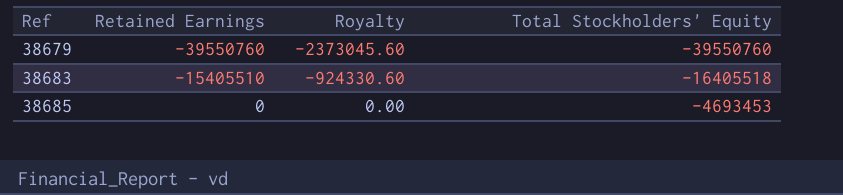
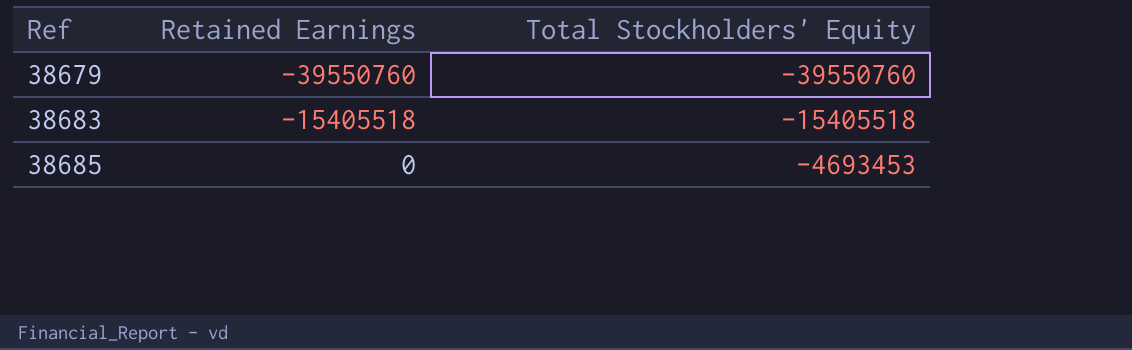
column Royalty | formula: [Retained Earnings] * 0.06 -> none
38683 | Retained Earnings: -15405510 -> -15405518
38683 | Total Stockholders' Equity: -16405518 -> -15405518

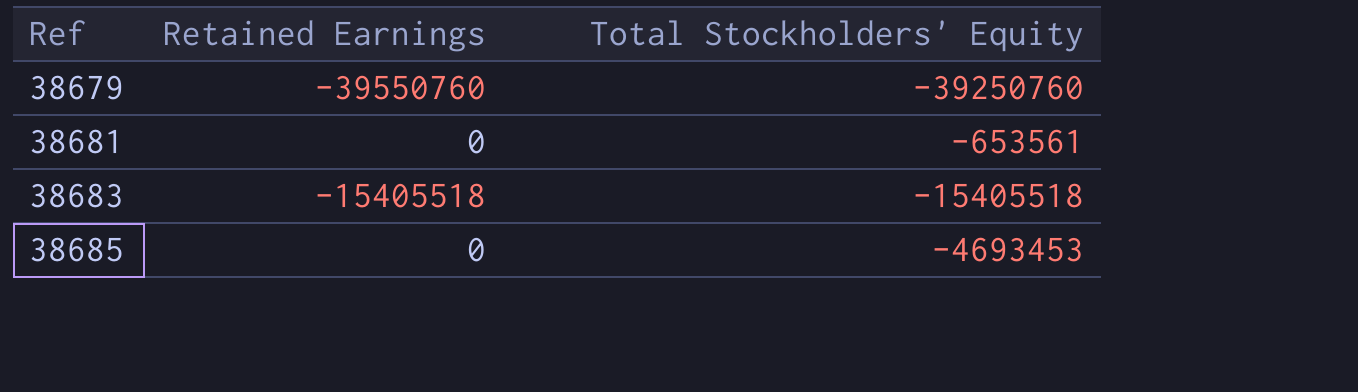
38679 | Total Stockholders' Equity: -39550760 -> -39250760
row 38681: none -> 0 | -653561

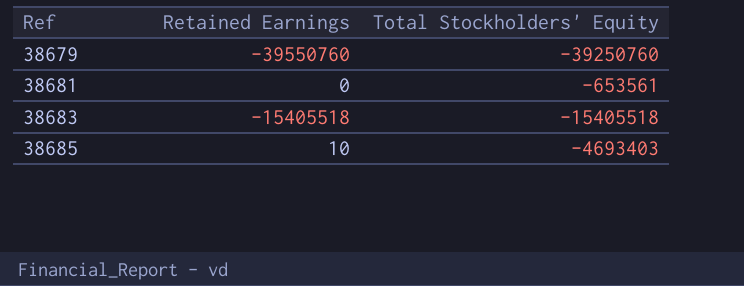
38685 | Retained Earnings: 0 -> 10
38685 | Total Stockholders' Equity: -4693453 -> -4693403

